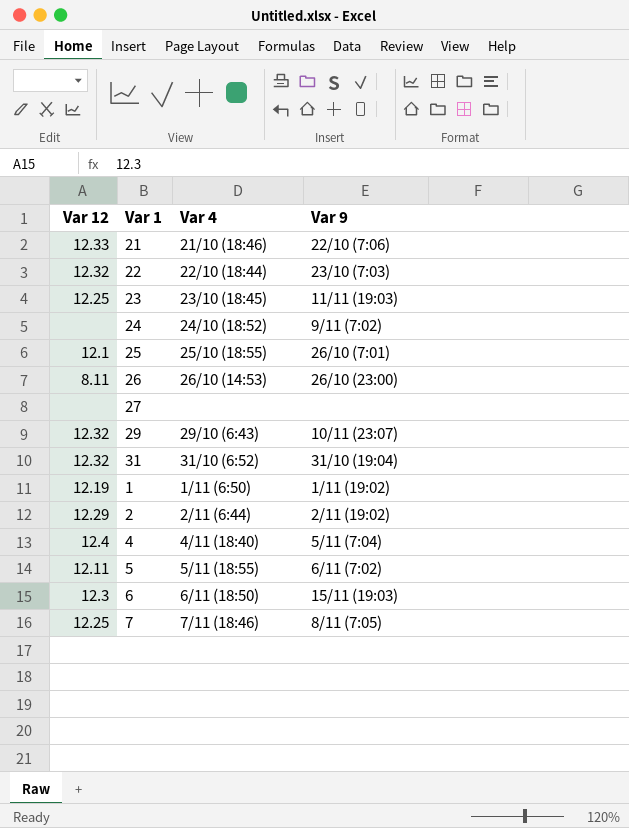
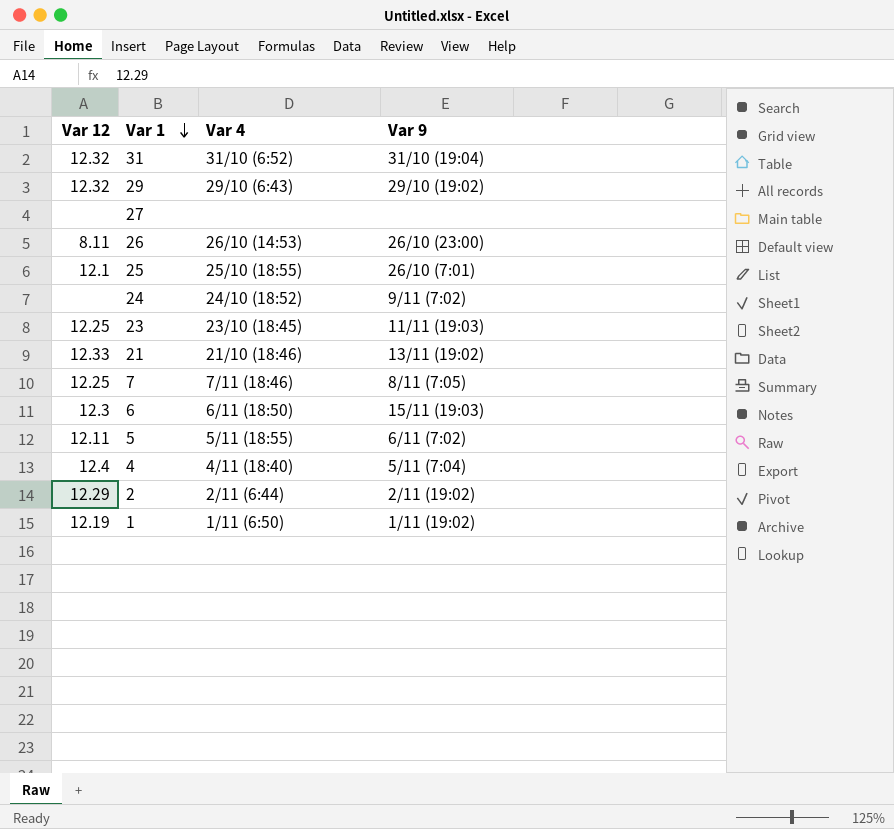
row order: none -> Var 1 descending
row 22: 12.32 | 22/10 (18:44) | 23/10 (7:03) -> none
29 | Var 9: 10/11 (23:07) -> 29/10 (19:02)
21 | Var 9: 22/10 (7:06) -> 13/11 (19:02)

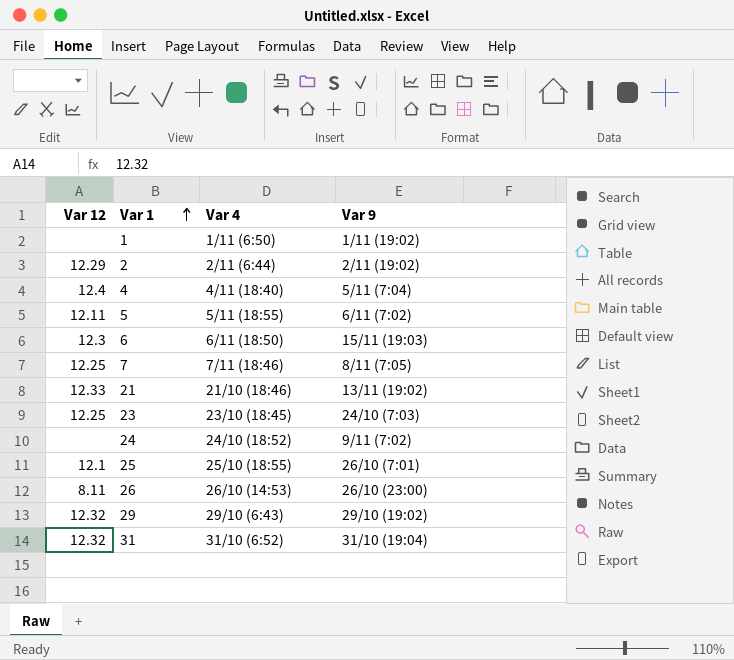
row order: Var 1 descending -> Var 1 ascending
row 27: none | none | none -> none
1 | Var 12: 12.19 -> none
23 | Var 9: 11/11 (19:03) -> 24/10 (7:03)

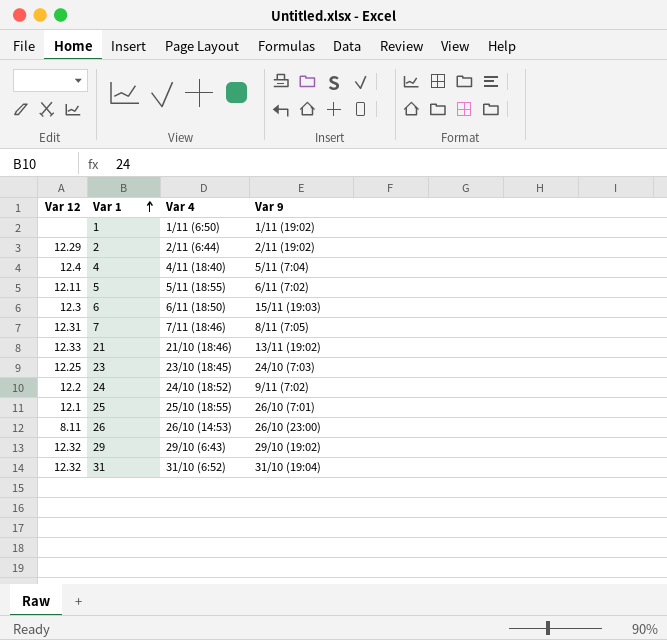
7 | Var 12: 12.25 -> 12.31
24 | Var 12: none -> 12.2

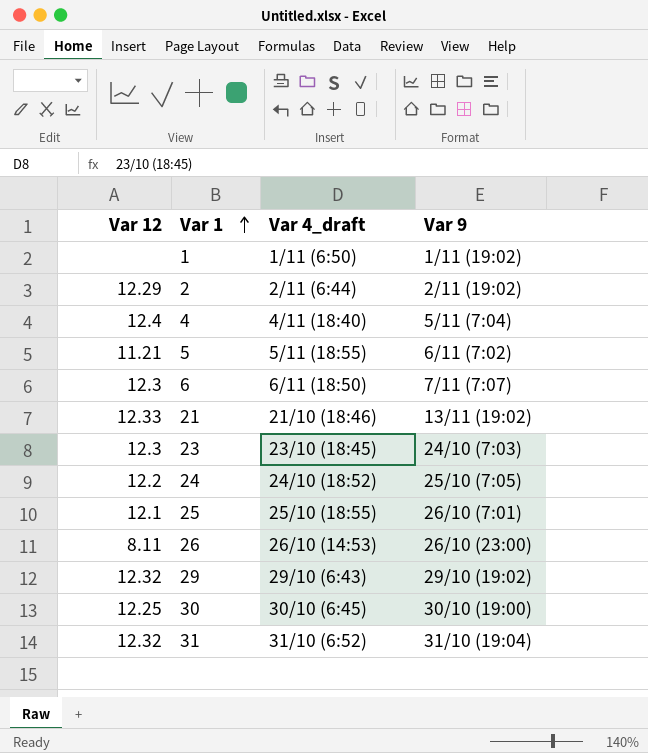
column name: Var 4 -> Var 4_draft
row 7: 12.31 | 7/11 (18:46) | 8/11 (7:05) -> none
5 | Var 12: 12.11 -> 11.21
6 | Var 9: 15/11 (19:03) -> 7/11 (7:07)
23 | Var 12: 12.25 -> 12.3
24 | Var 9: 9/11 (7:02) -> 25/10 (7:05)
row 30: none -> 12.25 | 30/10 (6:45) | 30/10 (19:00)

